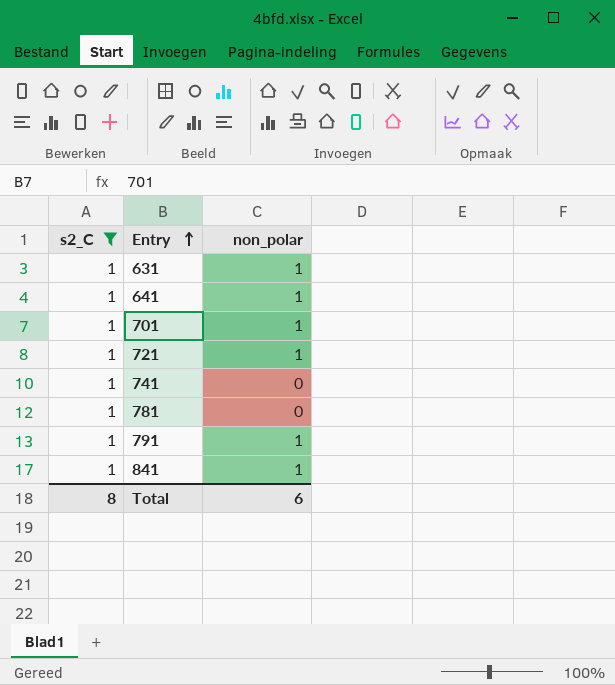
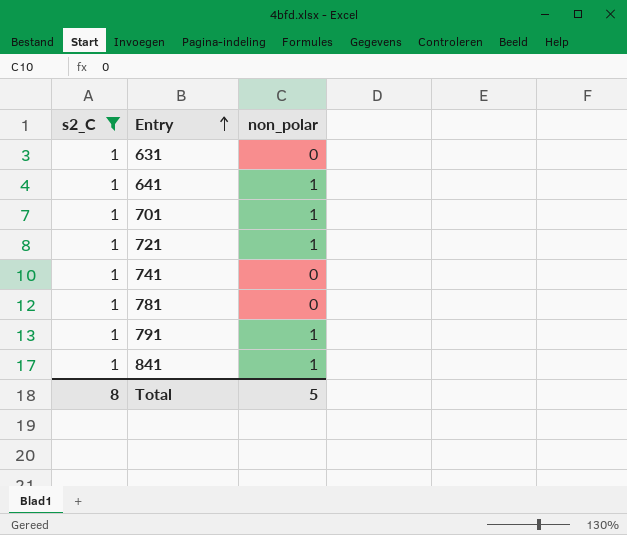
631 | non_polar: 1 -> 0
Total | non_polar: 6 -> 5

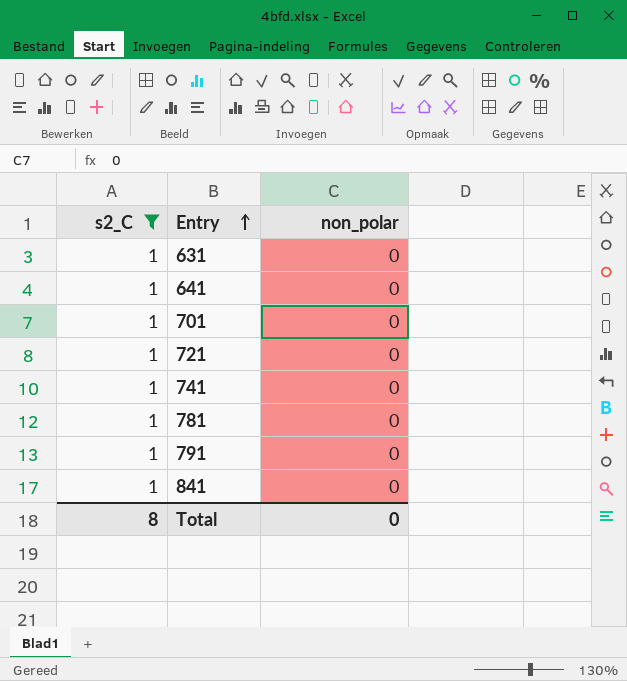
641 | non_polar: 1 -> 0
701 | non_polar: 1 -> 0
721 | non_polar: 1 -> 0
791 | non_polar: 1 -> 0
841 | non_polar: 1 -> 0
Total | non_polar: 5 -> 0

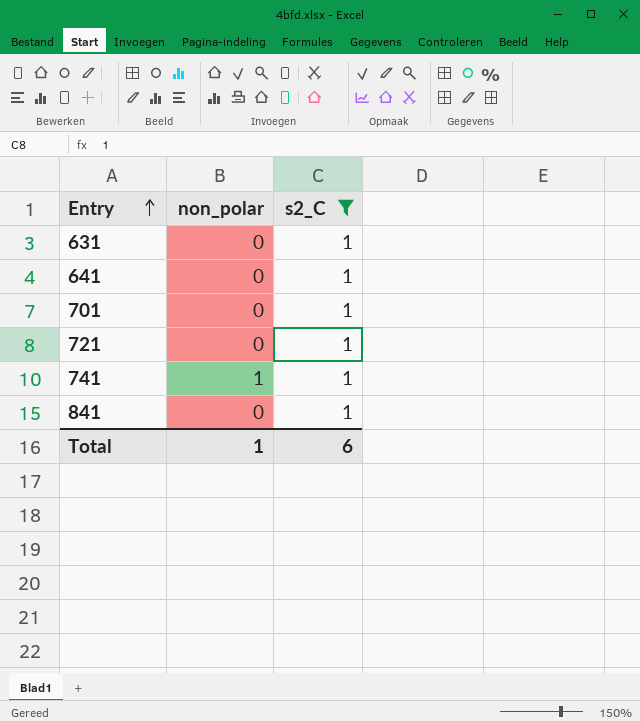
column s2_C | position: 1 -> 3
row 781: 1 | 0 -> none
row 791: 1 | 0 -> none
741 | non_polar: 0 -> 1
Total | non_polar: 0 -> 1
Total | s2_C: 8 -> 6

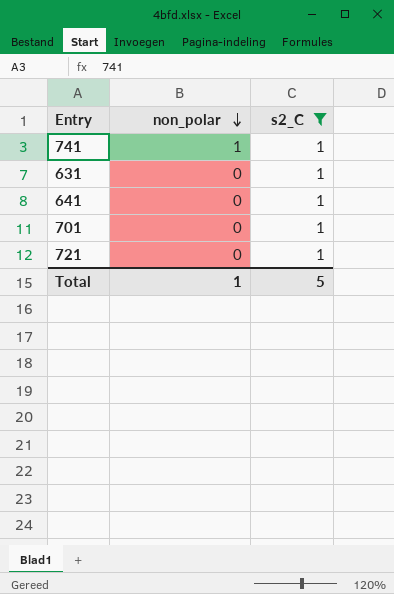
row order: Entry ascending -> non_polar descending
row 841: 0 | 1 -> none
Total | s2_C: 6 -> 5

